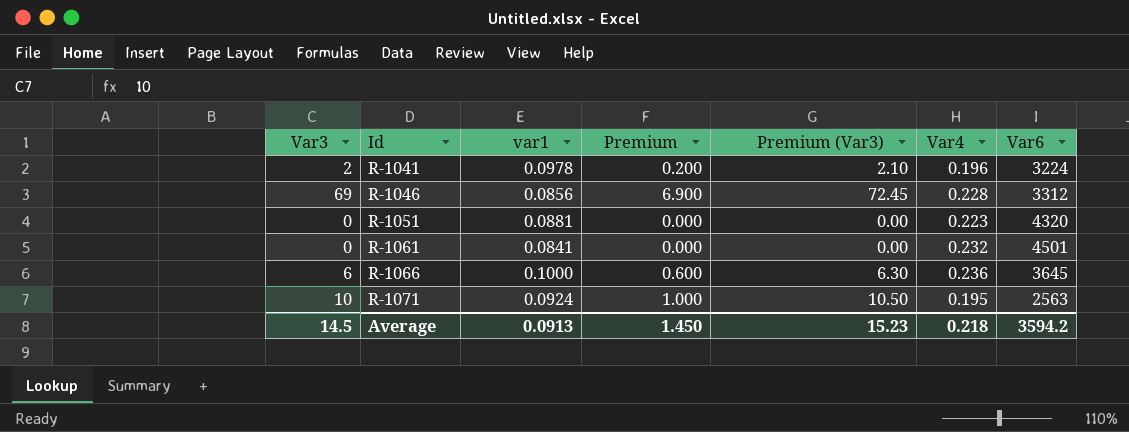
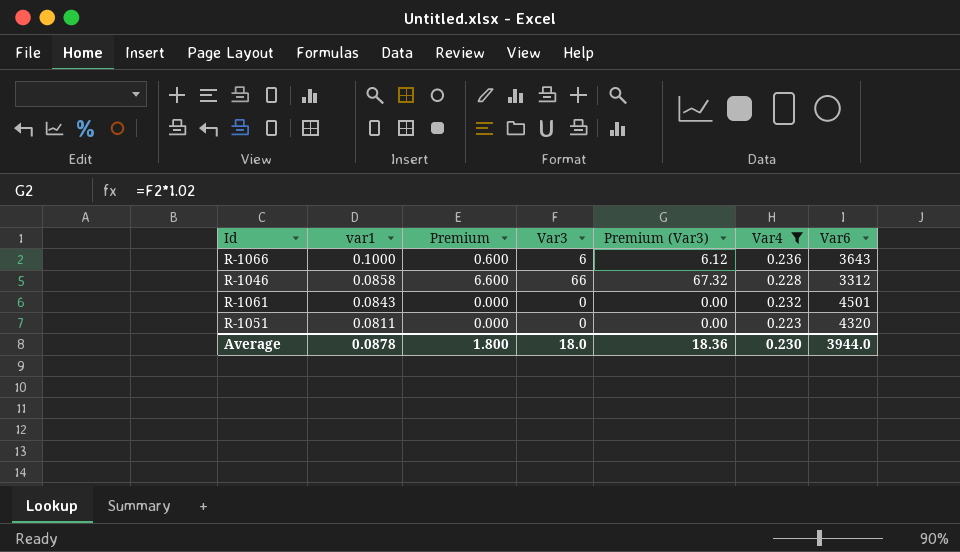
filter: none -> Var4 >= 0.223
row order: Id ascending -> var1 descending
column Var3 | position: 1 -> 4
column Premium (Var3) | formula: [Var3] * 1.05 -> [Var3] * 1.02
R-1066 | Var6: 3645 -> 3643
R-1046 | var1: 0.0856 -> 0.0858
R-1046 | Premium: 6.900 -> 6.600
R-1046 | Var3: 69 -> 66
R-1061 | var1: 0.0841 -> 0.0843
R-1051 | var1: 0.0881 -> 0.0811
Average | var1: 0.0913 -> 0.0878
Average | Premium: 1.450 -> 1.800
Average | Var3: 14.5 -> 18.0
Average | Premium (Var3): 15.23 -> 18.36
Average | Var4: 0.218 -> 0.230
Average | Var6: 3594.2 -> 3944.0

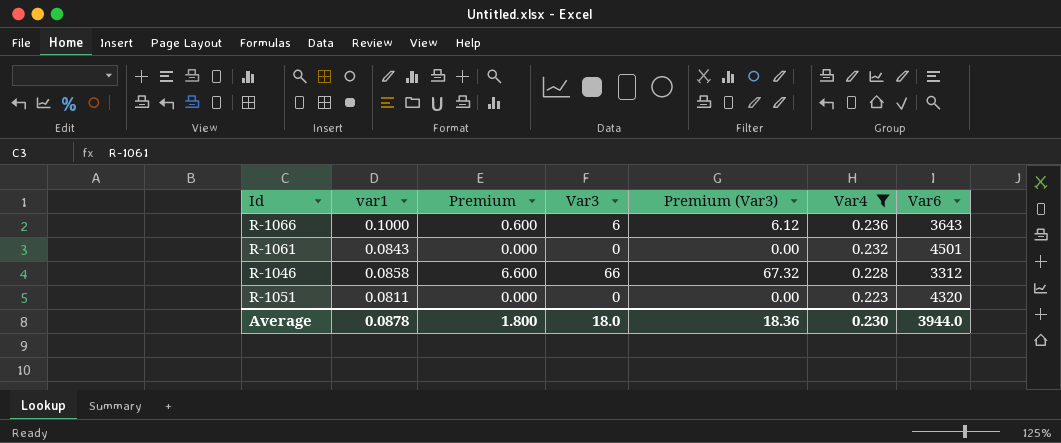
row order: var1 descending -> Var4 descending

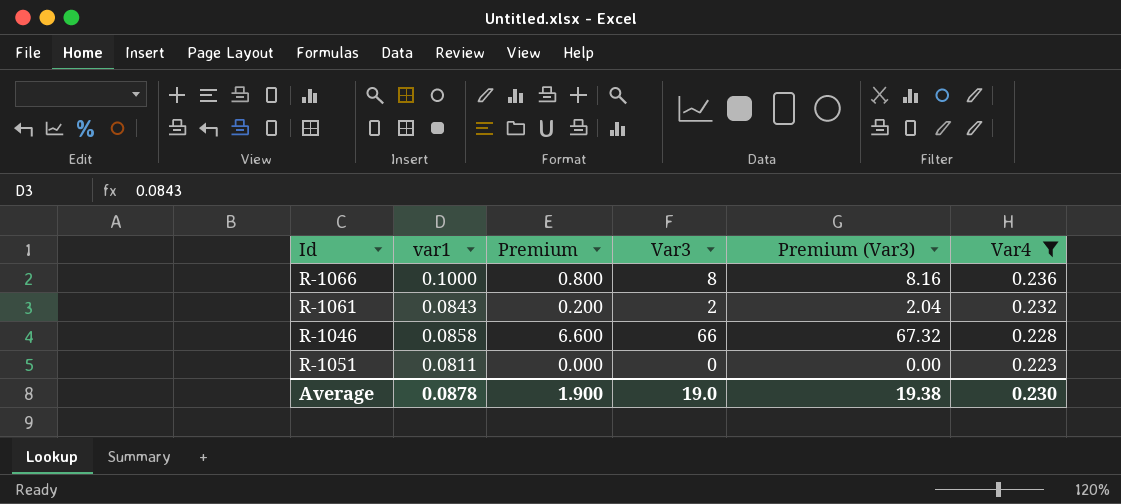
column Var6 | position: 7 -> none
R-1066 | Premium: 0.600 -> 0.800
R-1066 | Var3: 6 -> 8
R-1066 | Premium (Var3): 6.12 -> 8.16
R-1061 | Premium: 0.000 -> 0.200
R-1061 | Var3: 0 -> 2
R-1061 | Premium (Var3): 0.00 -> 2.04
Average | Premium: 1.800 -> 1.900
Average | Var3: 18.0 -> 19.0
Average | Premium (Var3): 18.36 -> 19.38

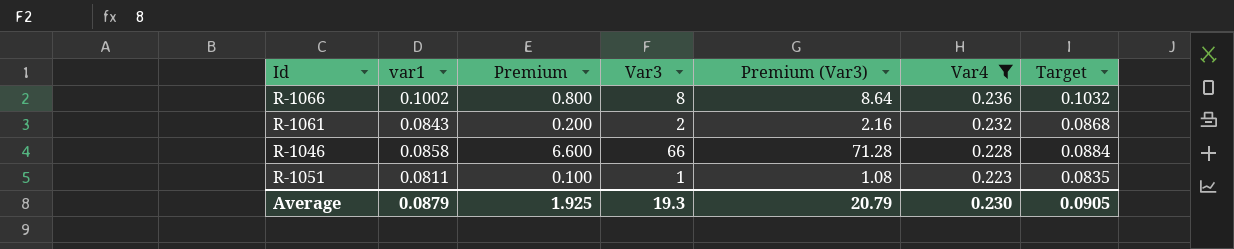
column Premium (Var3) | formula: [Var3] * 1.02 -> [Var3] * 1.08
column Target | formula: none -> [var1] * 1.03
R-1066 | var1: 0.1000 -> 0.1002
R-1051 | Premium: 0.000 -> 0.100
R-1051 | Var3: 0 -> 1
Average | var1: 0.0878 -> 0.0879
Average | Premium: 1.900 -> 1.925
Average | Var3: 19.0 -> 19.3
Average | Premium (Var3): 19.38 -> 20.79

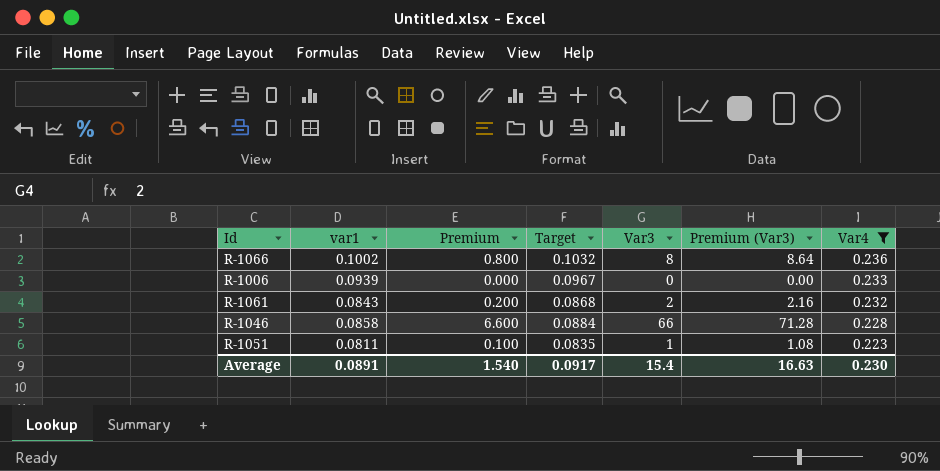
column Target | position: 7 -> 4
row R-1006: none -> 0.0939 | 0.000 | 0.0967 | 0 | 0.00 | 0.233
Average | var1: 0.0879 -> 0.0891
Average | Premium: 1.925 -> 1.540
Average | Target: 0.0905 -> 0.0917
Average | Var3: 19.3 -> 15.4
Average | Premium (Var3): 20.79 -> 16.63

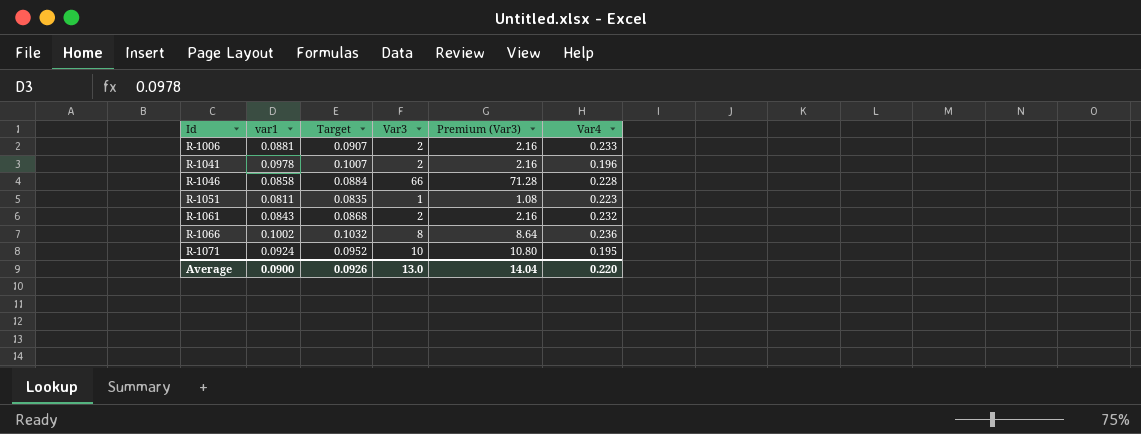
filter: Var4 >= 0.223 -> none
row order: Var4 descending -> Id ascending
column Premium | formula: [Var3] * 0.1 -> none
R-1006 | var1: 0.0939 -> 0.0881
R-1006 | Target: 0.0967 -> 0.0907
R-1006 | Var3: 0 -> 2
R-1006 | Premium (Var3): 0.00 -> 2.16
Average | var1: 0.0891 -> 0.0900
Average | Target: 0.0917 -> 0.0926
Average | Var3: 15.4 -> 13.0
Average | Premium (Var3): 16.63 -> 14.04
Average | Var4: 0.230 -> 0.220

